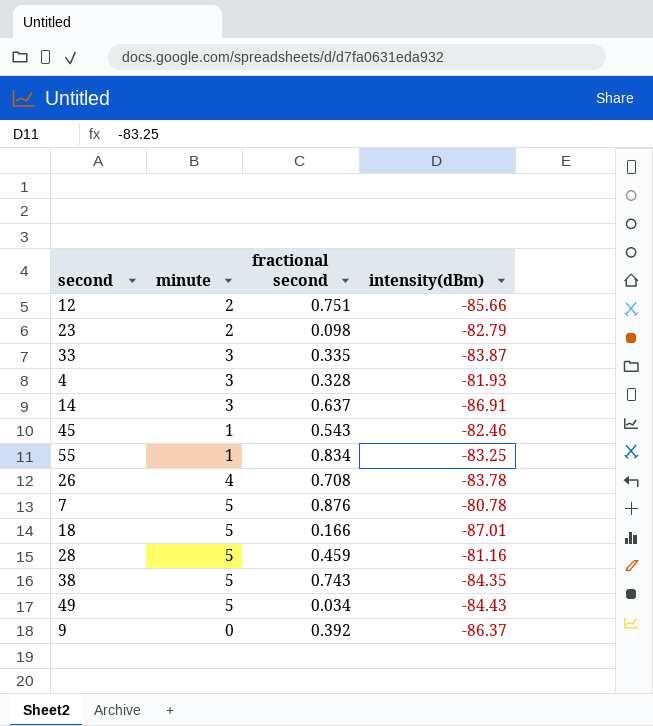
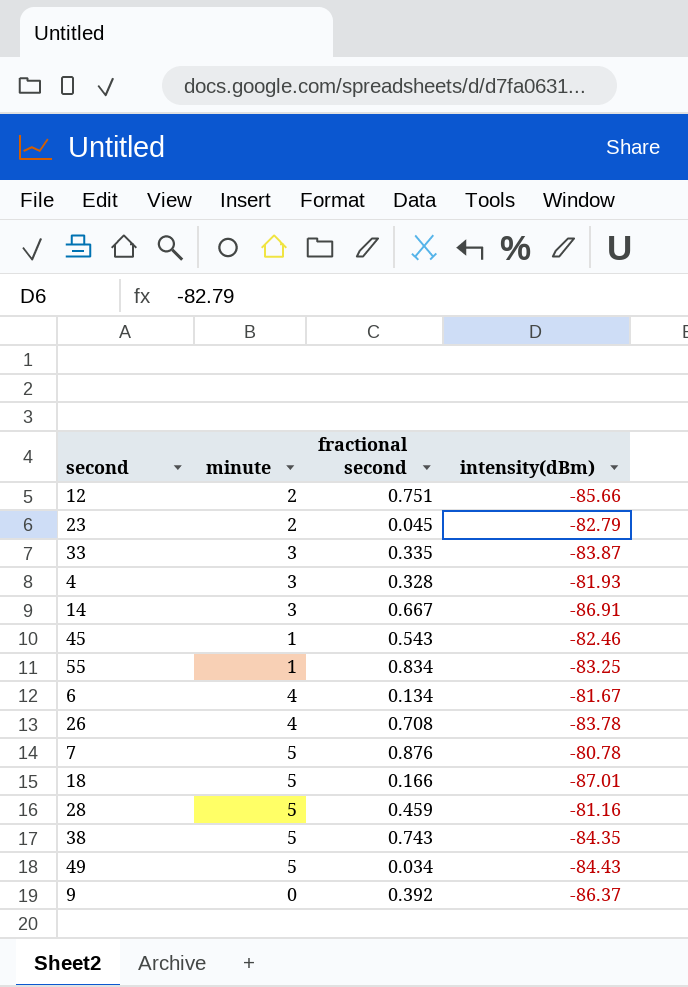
23 | fractional second: 0.098 -> 0.045
14 | fractional second: 0.637 -> 0.667
row 6: none -> 4 | 0.134 | -81.67

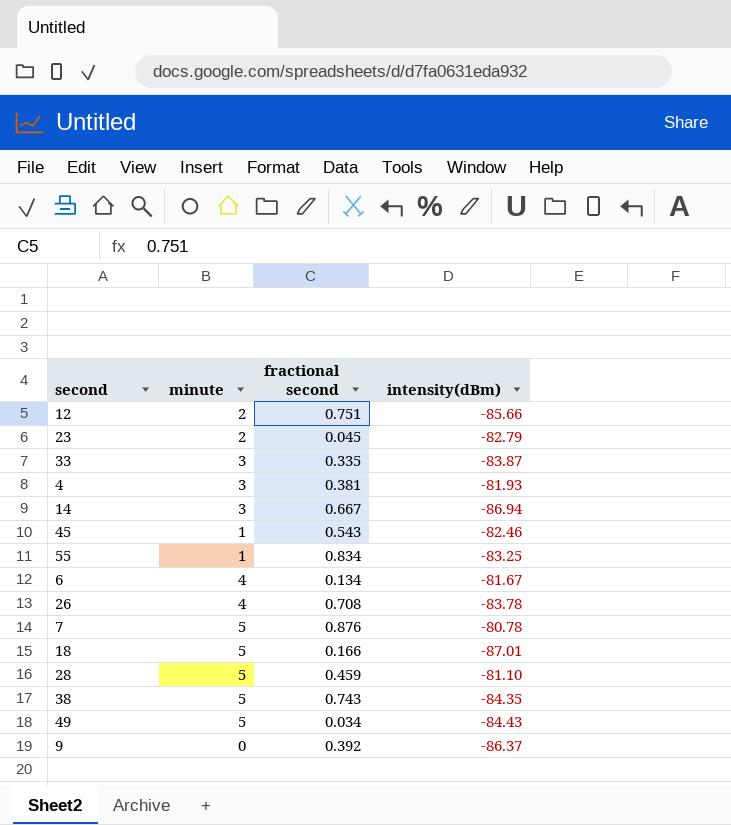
4 | fractional second: 0.328 -> 0.381
14 | intensity(dBm): -86.91 -> -86.94
28 | intensity(dBm): -81.16 -> -81.10

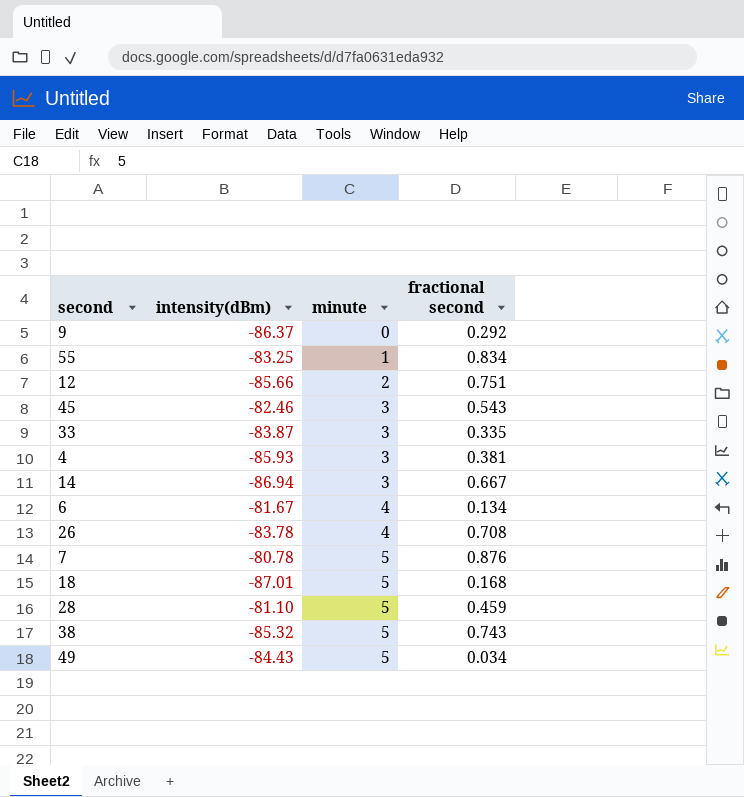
row order: none -> minute ascending
column intensity(dBm) | position: 4 -> 2
row 23: 2 | 0.045 | -82.79 -> none
9 | fractional second: 0.392 -> 0.292
45 | minute: 1 -> 3
4 | intensity(dBm): -81.93 -> -85.93
18 | fractional second: 0.166 -> 0.168
38 | intensity(dBm): -84.35 -> -85.32

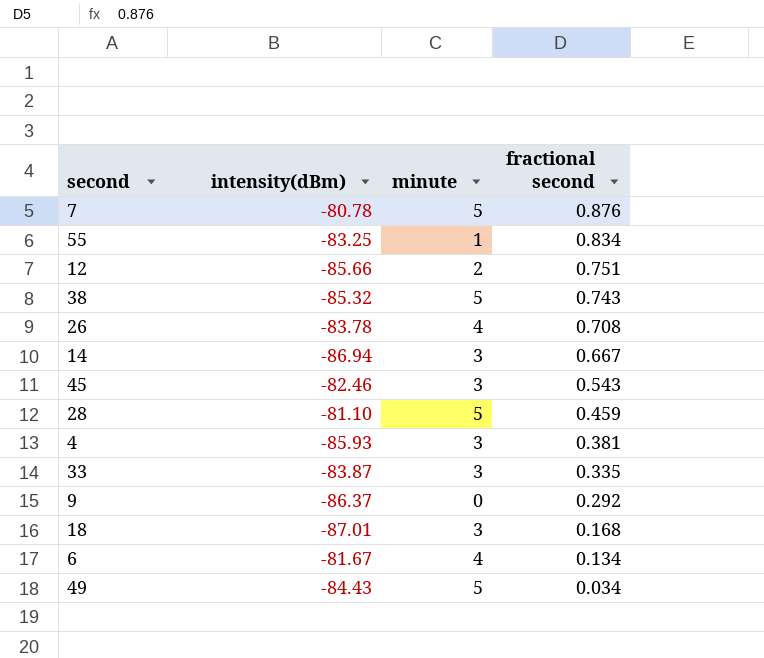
row order: minute ascending -> fractional second descending
18 | minute: 5 -> 3

